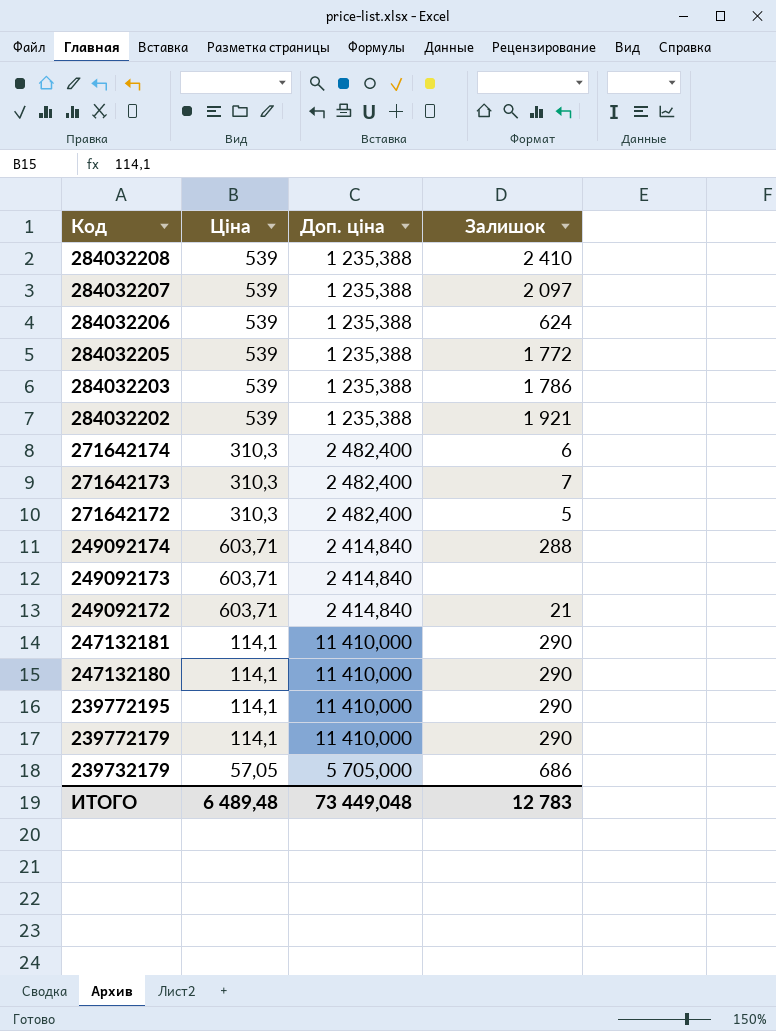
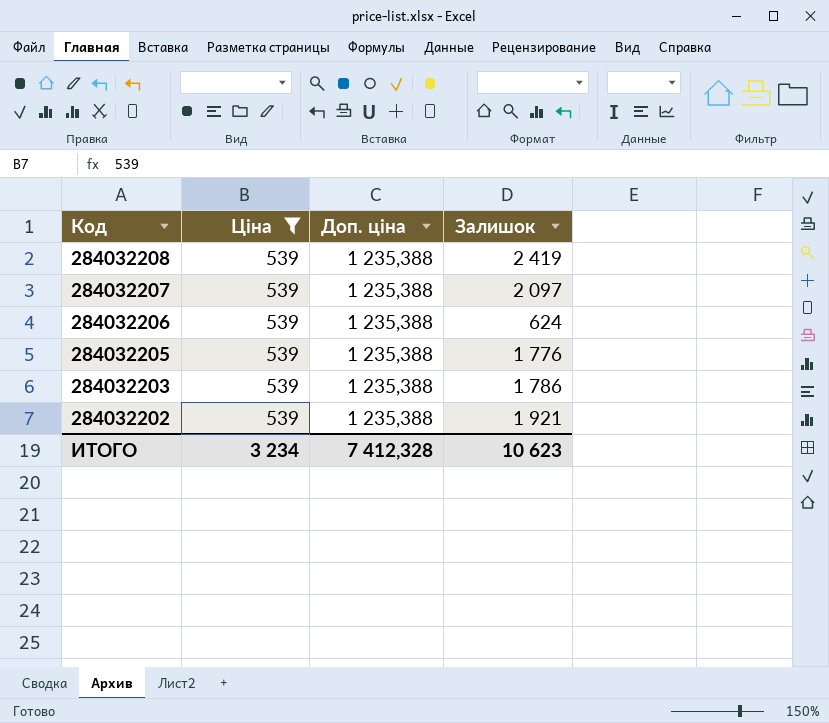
filter: none -> Ціна = 539
284032208 | Залишок: 2 410 -> 2 419
284032205 | Залишок: 1 772 -> 1 776
ИТОГО | Ціна: 6 489,48 -> 3 234
ИТОГО | Доп. ціна: 73 449,048 -> 7 412,328
ИТОГО | Залишок: 12 783 -> 10 623

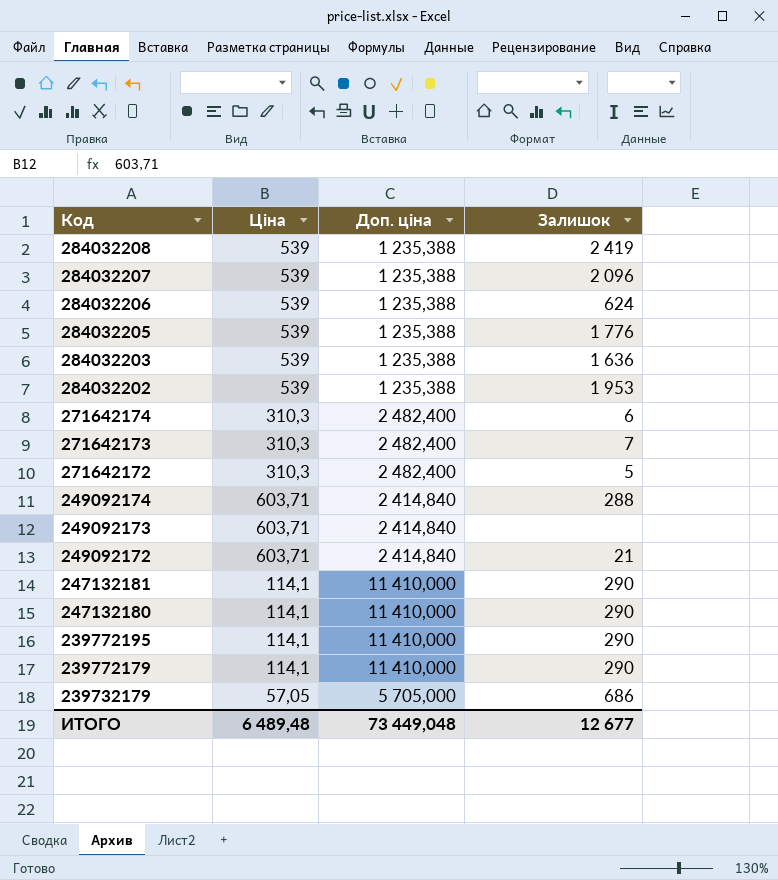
filter: Ціна = 539 -> none
284032207 | Залишок: 2 097 -> 2 096
284032203 | Залишок: 1 786 -> 1 636
284032202 | Залишок: 1 921 -> 1 953
ИТОГО | Ціна: 3 234 -> 6 489,48
ИТОГО | Доп. ціна: 7 412,328 -> 73 449,048
ИТОГО | Залишок: 10 623 -> 12 677

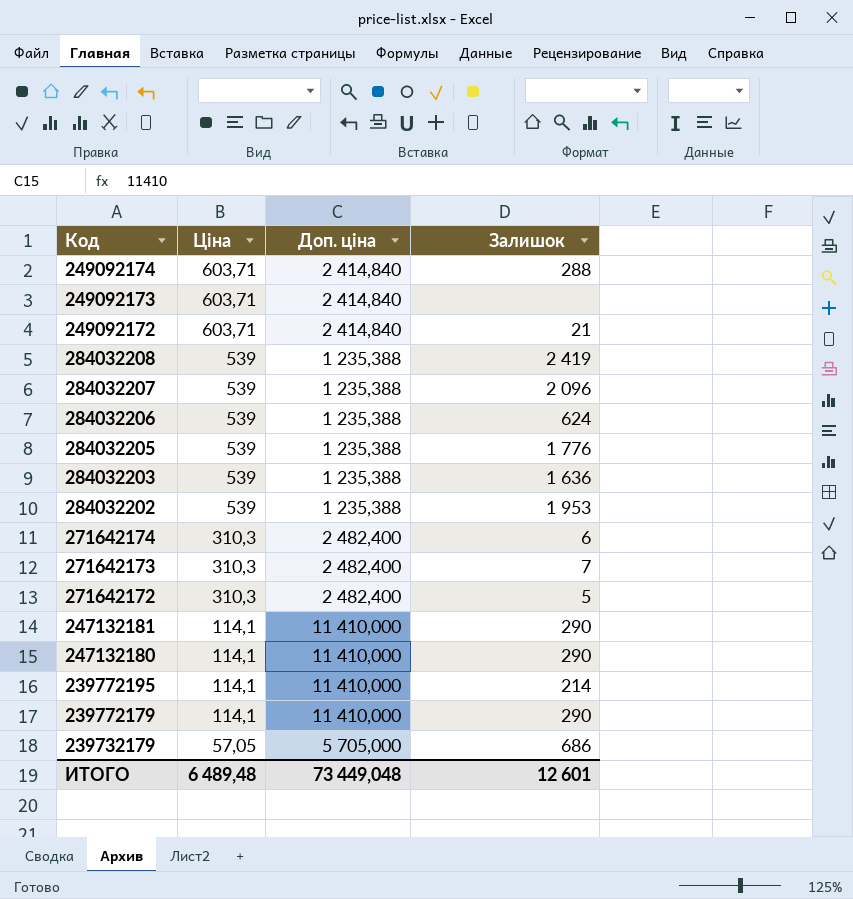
row order: Код descending -> Ціна descending
239772195 | Залишок: 290 -> 214
ИТОГО | Залишок: 12 677 -> 12 601

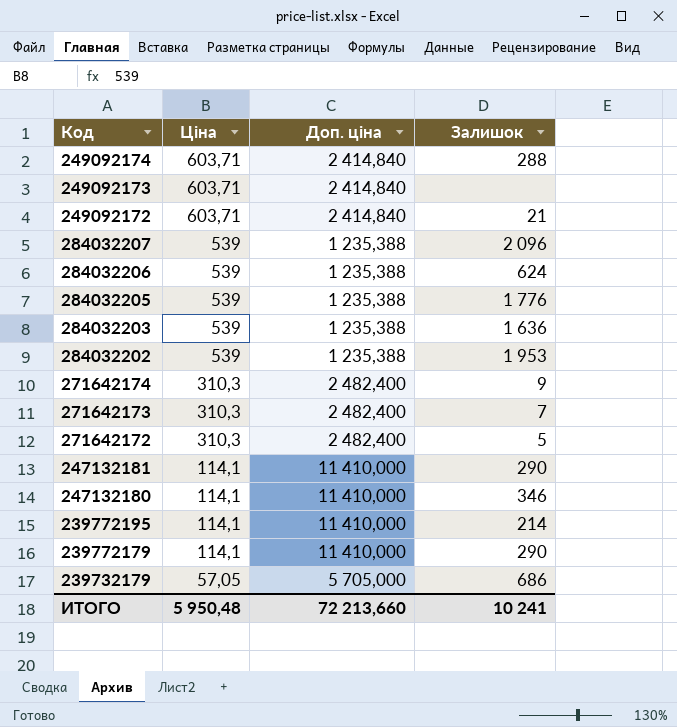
row 284032208: 539 | 1 235,388 | 2 419 -> none
271642174 | Залишок: 6 -> 9
247132180 | Залишок: 290 -> 346
ИТОГО | Ціна: 6 489,48 -> 5 950,48
ИТОГО | Доп. ціна: 73 449,048 -> 72 213,660
ИТОГО | Залишок: 12 601 -> 10 241

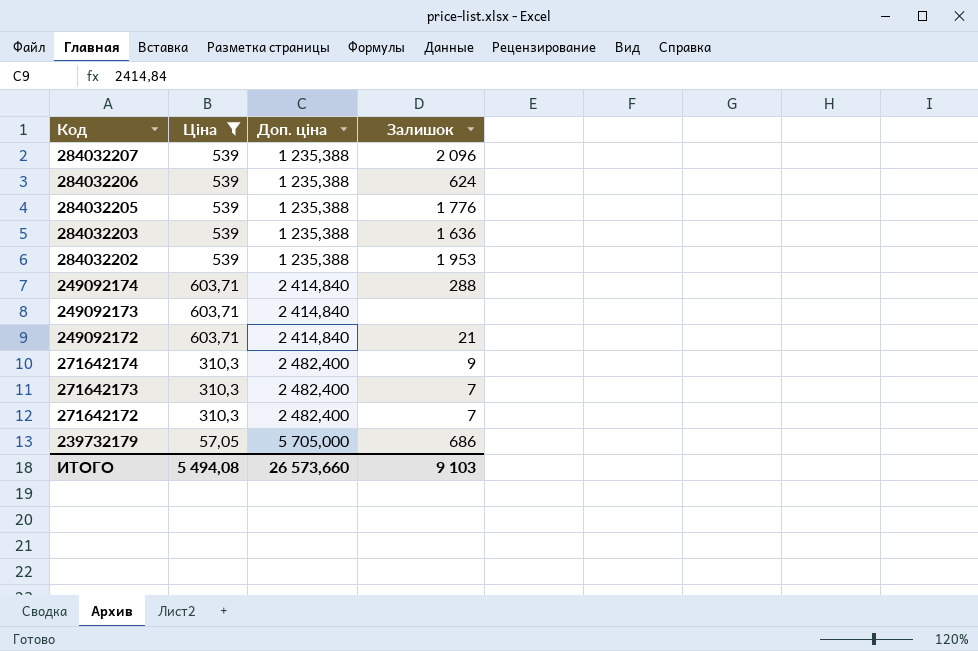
filter: none -> Ціна != 114,1
row order: Ціна descending -> Доп. ціна ascending
271642172 | Залишок: 5 -> 7
ИТОГО | Ціна: 5 950,48 -> 5 494,08
ИТОГО | Доп. ціна: 72 213,660 -> 26 573,660
ИТОГО | Залишок: 10 241 -> 9 103

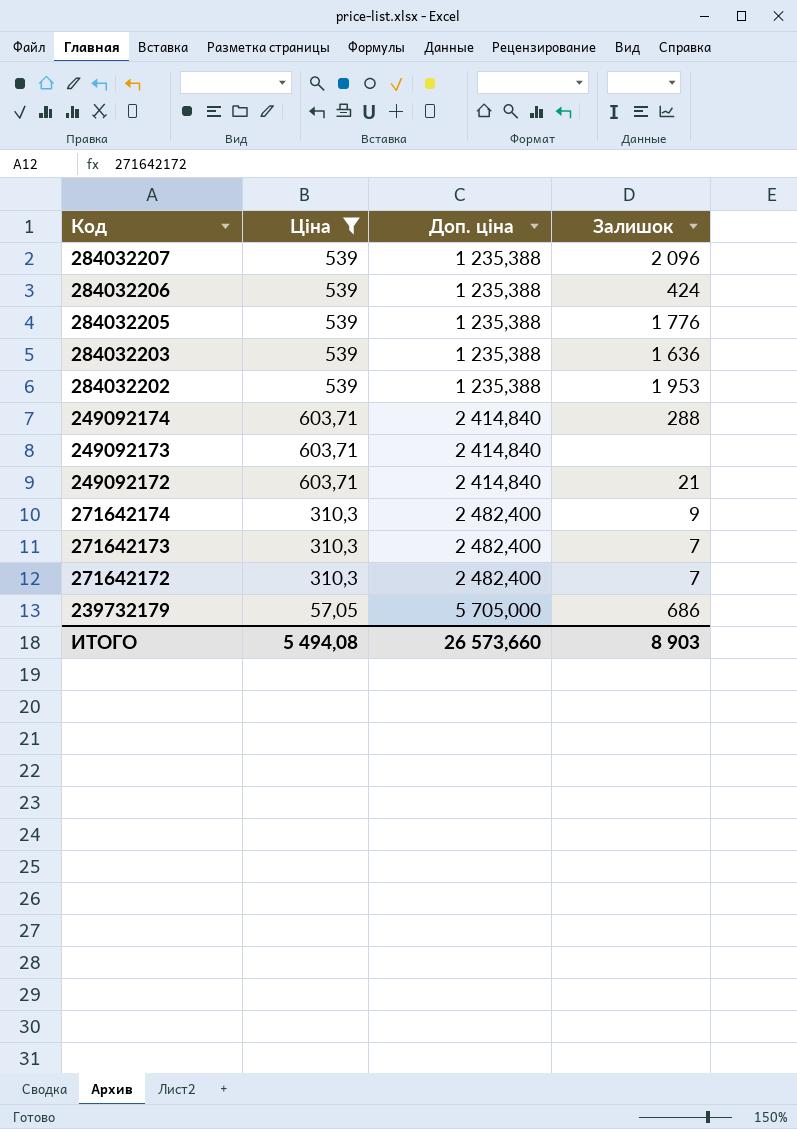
284032206 | Залишок: 624 -> 424
ИТОГО | Залишок: 9 103 -> 8 903

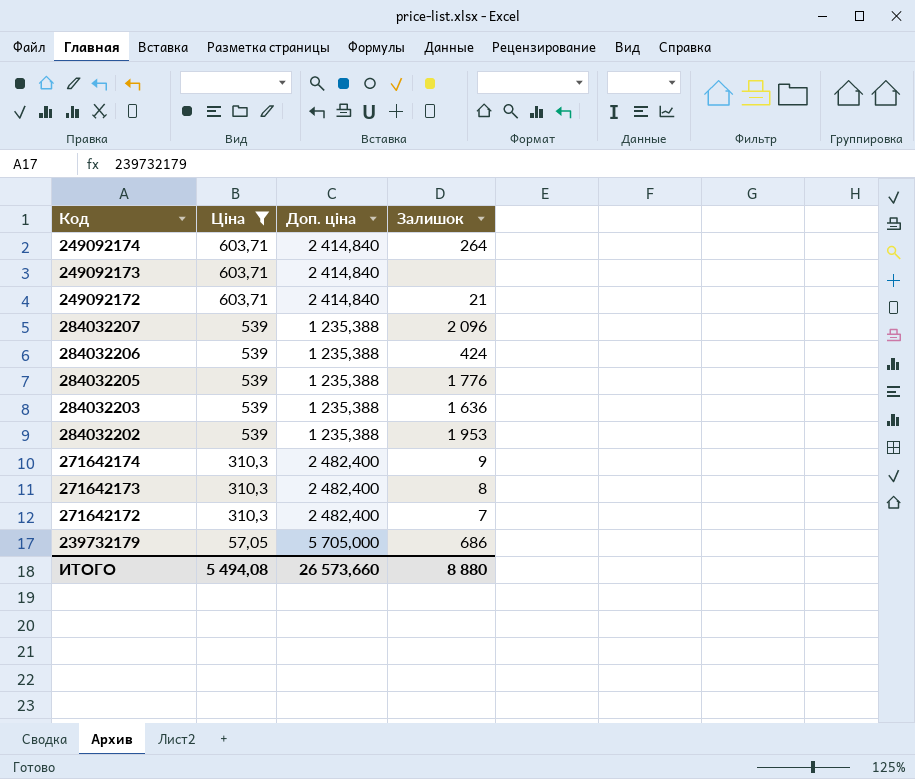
row order: Доп. ціна ascending -> Ціна descending
249092174 | Залишок: 288 -> 264
271642173 | Залишок: 7 -> 8
ИТОГО | Залишок: 8 903 -> 8 880

